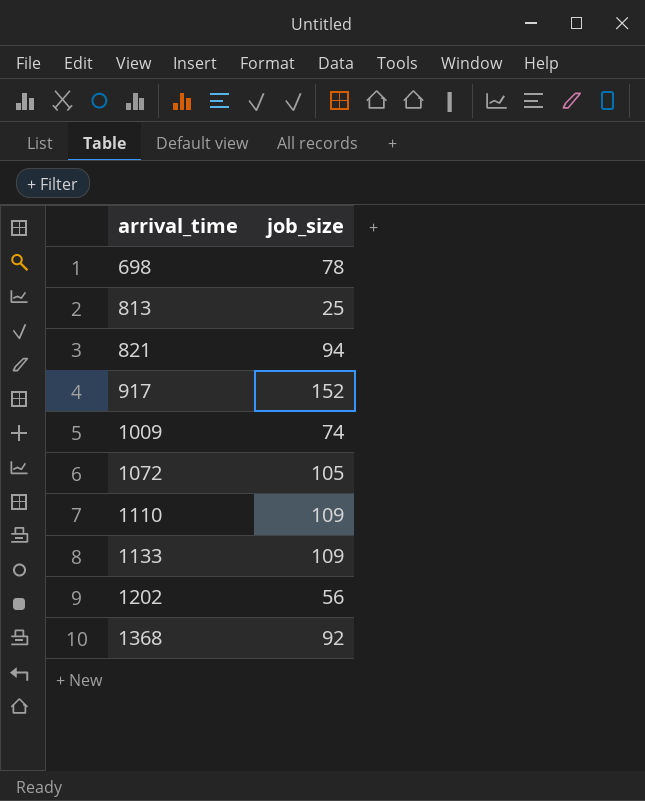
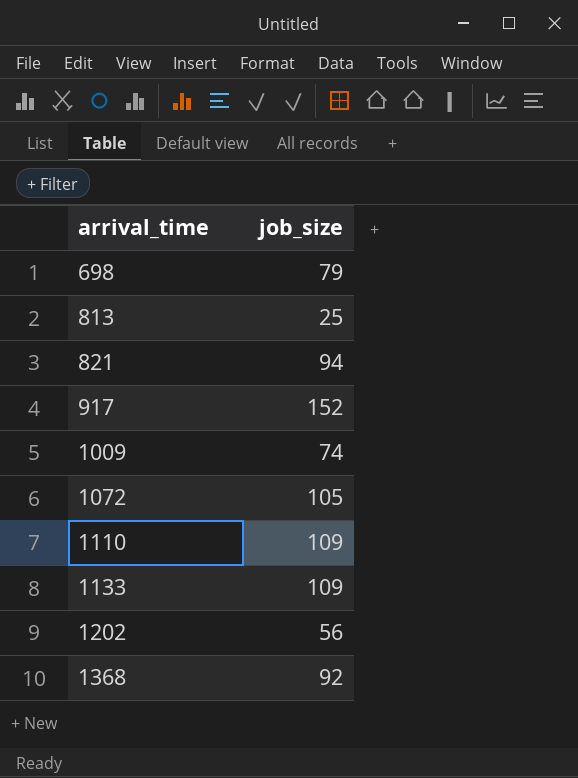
698 | job_size: 78 -> 79

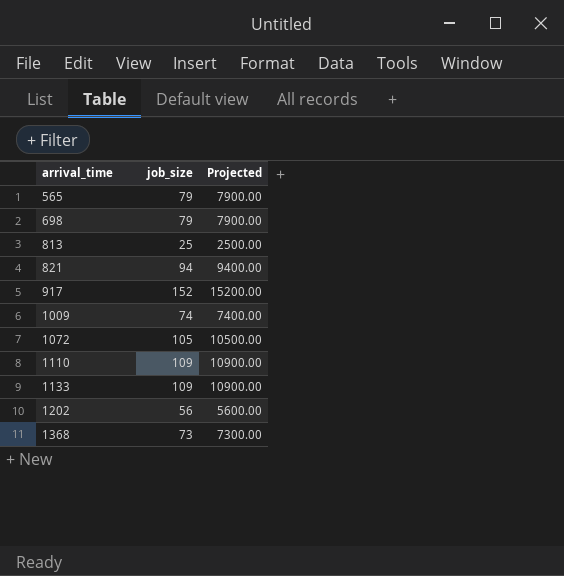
column Projected | formula: none -> [job_size] * 100
row 565: none -> 79 | 7900.00
1368 | job_size: 92 -> 73

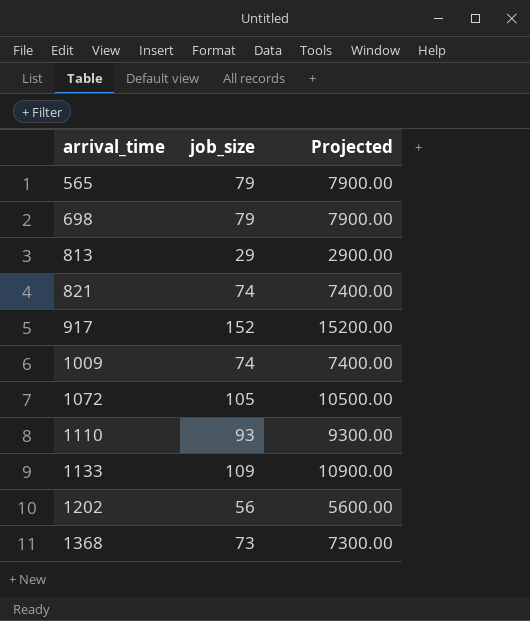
813 | job_size: 25 -> 29
813 | Projected: 2500.00 -> 2900.00
821 | job_size: 94 -> 74
821 | Projected: 9400.00 -> 7400.00
1110 | job_size: 109 -> 93
1110 | Projected: 10900.00 -> 9300.00

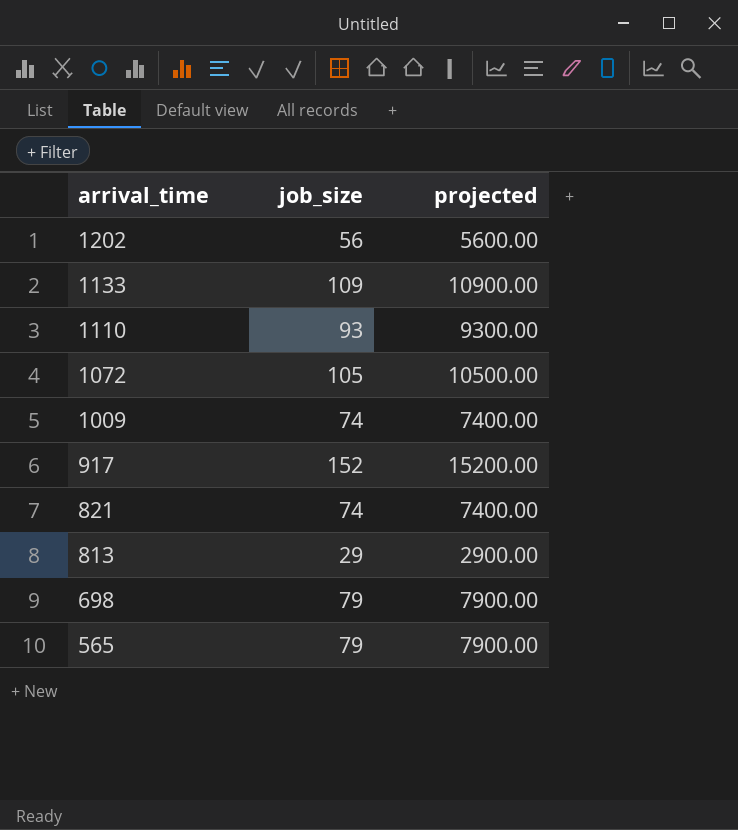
row order: arrival_time ascending -> arrival_time descending
column name: Projected -> projected
row 1368: 73 | 7300.00 -> none

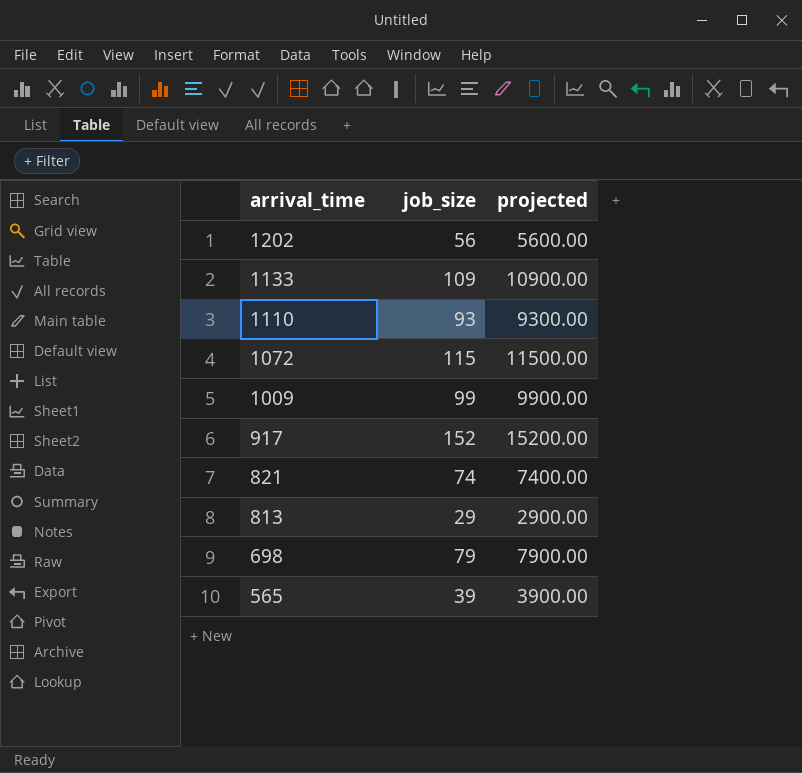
1072 | job_size: 105 -> 115
1072 | projected: 10500.00 -> 11500.00
1009 | job_size: 74 -> 99
1009 | projected: 7400.00 -> 9900.00
565 | job_size: 79 -> 39
565 | projected: 7900.00 -> 3900.00

